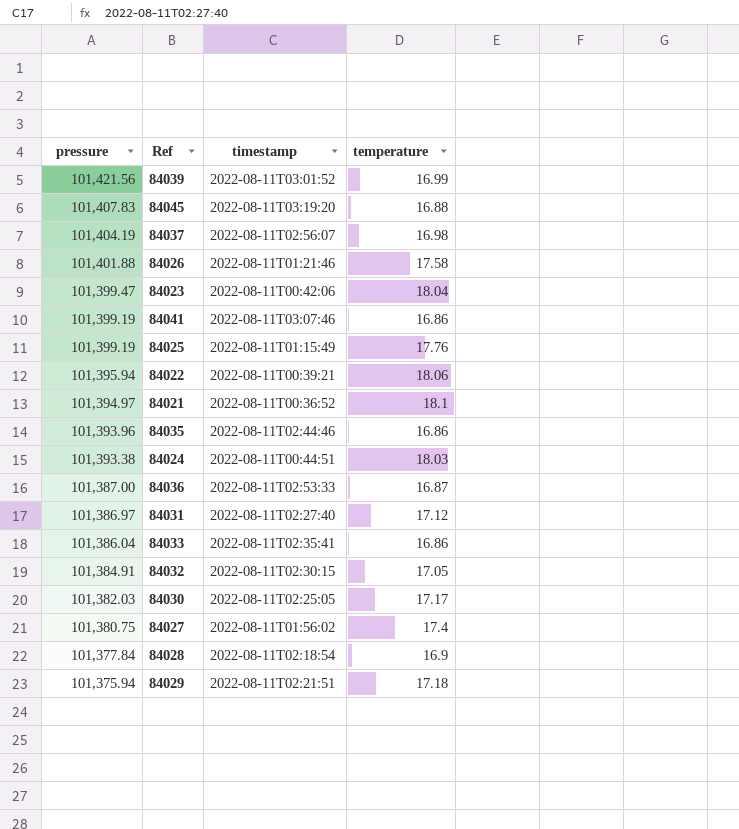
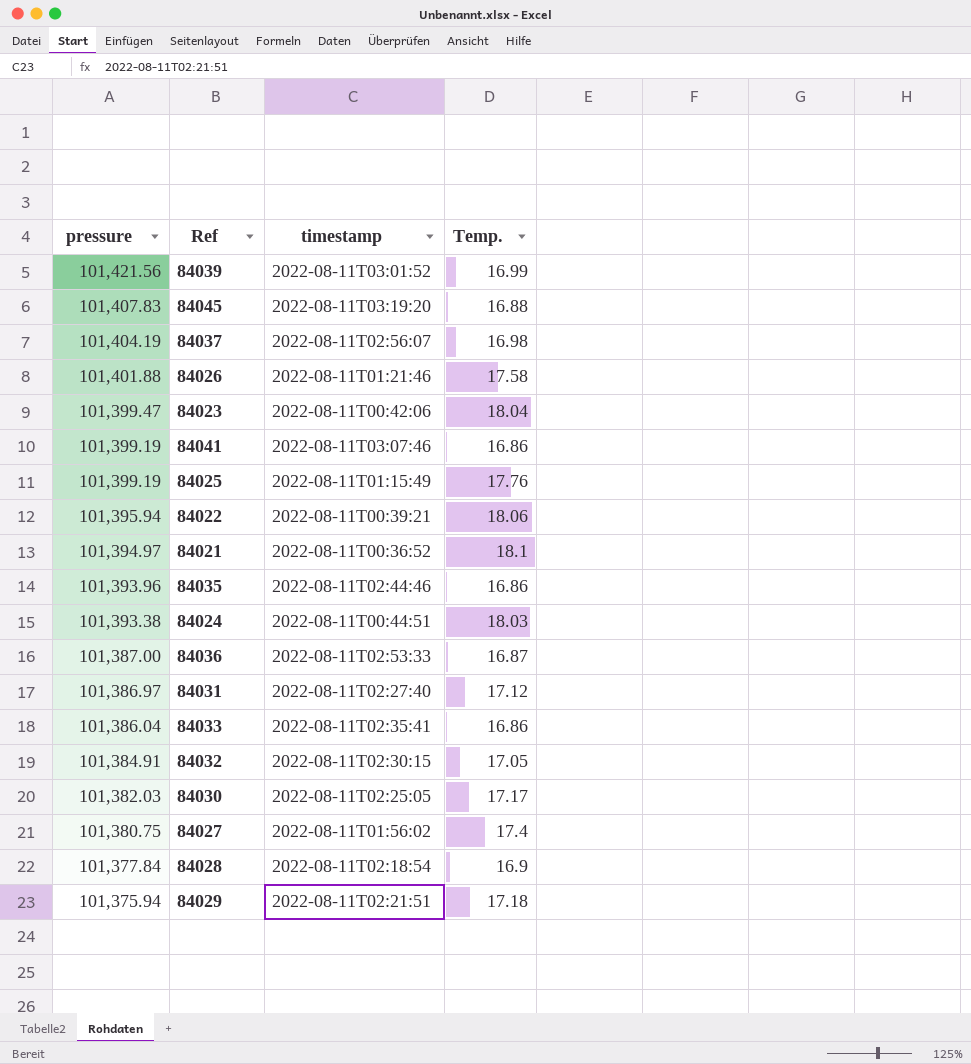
column name: temperature -> Temp.

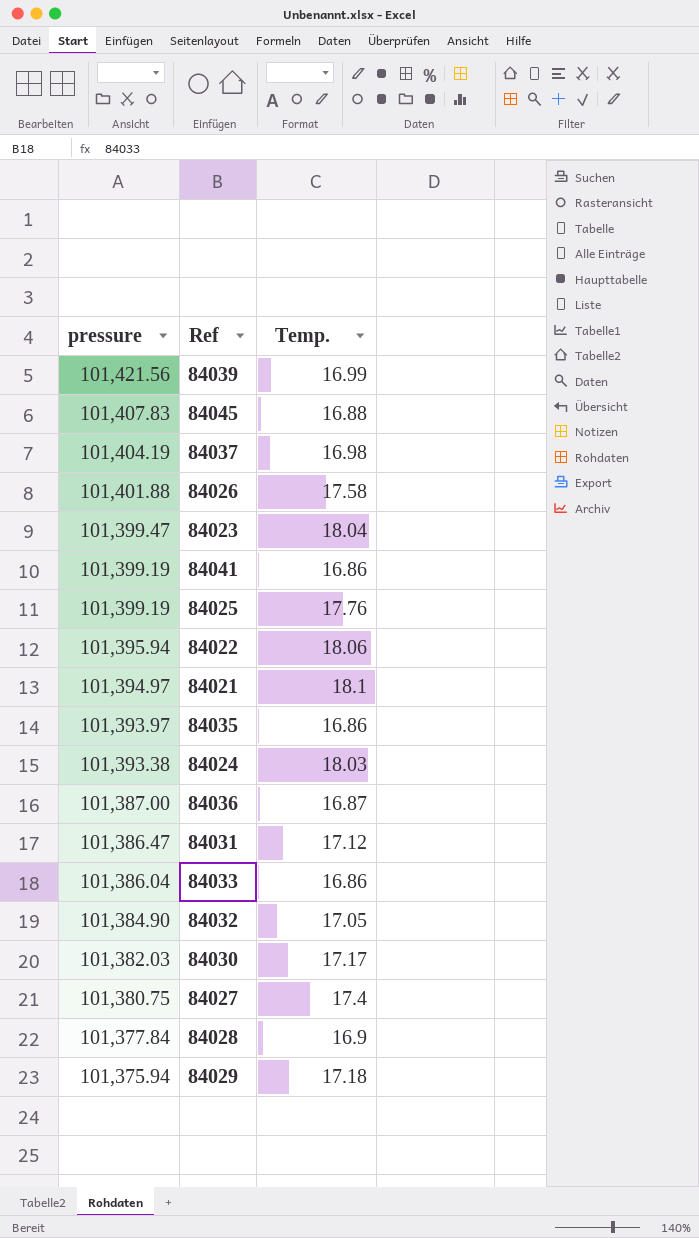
column timestamp | position: 3 -> none
84035 | pressure: 101,393.96 -> 101,393.97
84031 | pressure: 101,386.97 -> 101,386.47
84032 | pressure: 101,384.91 -> 101,384.90

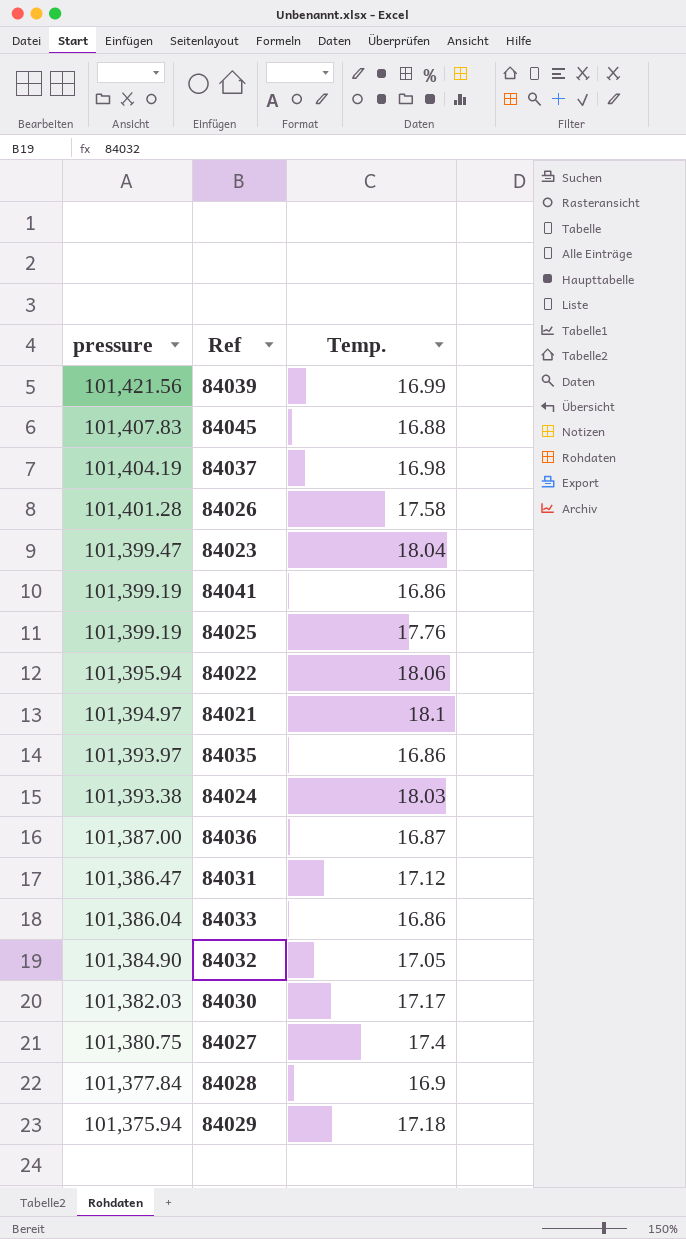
84026 | pressure: 101,401.88 -> 101,401.28

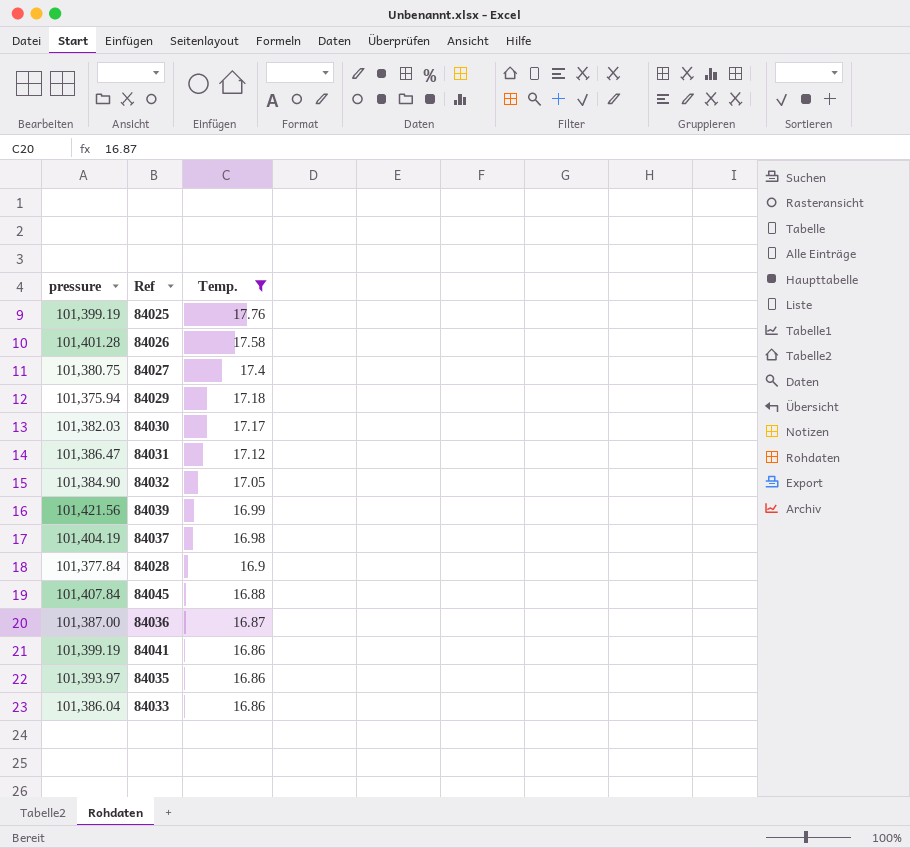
filter: none -> Temp. <= 17.76
row order: pressure descending -> Temp. descending
84045 | pressure: 101,407.83 -> 101,407.84

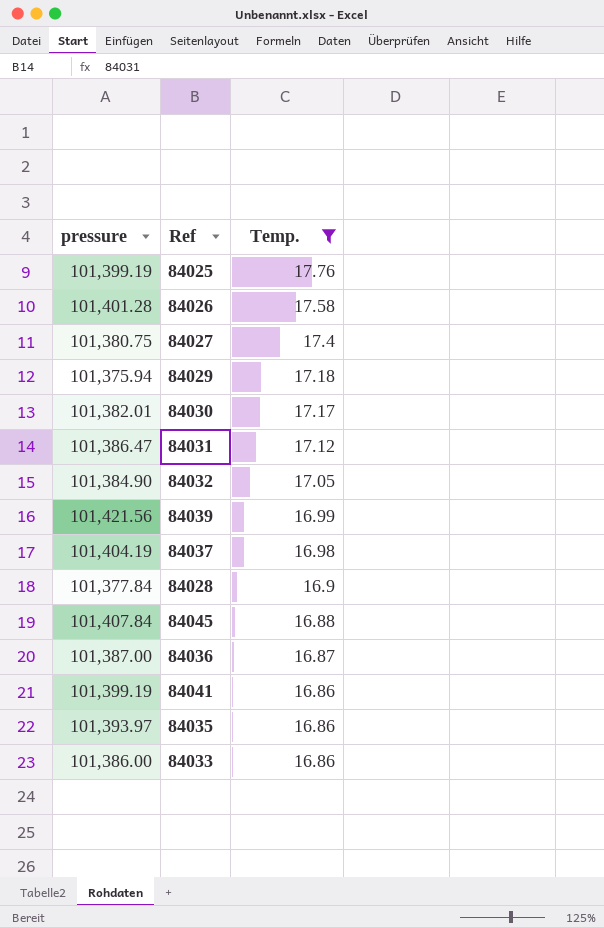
84030 | pressure: 101,382.03 -> 101,382.01
84033 | pressure: 101,386.04 -> 101,386.00

